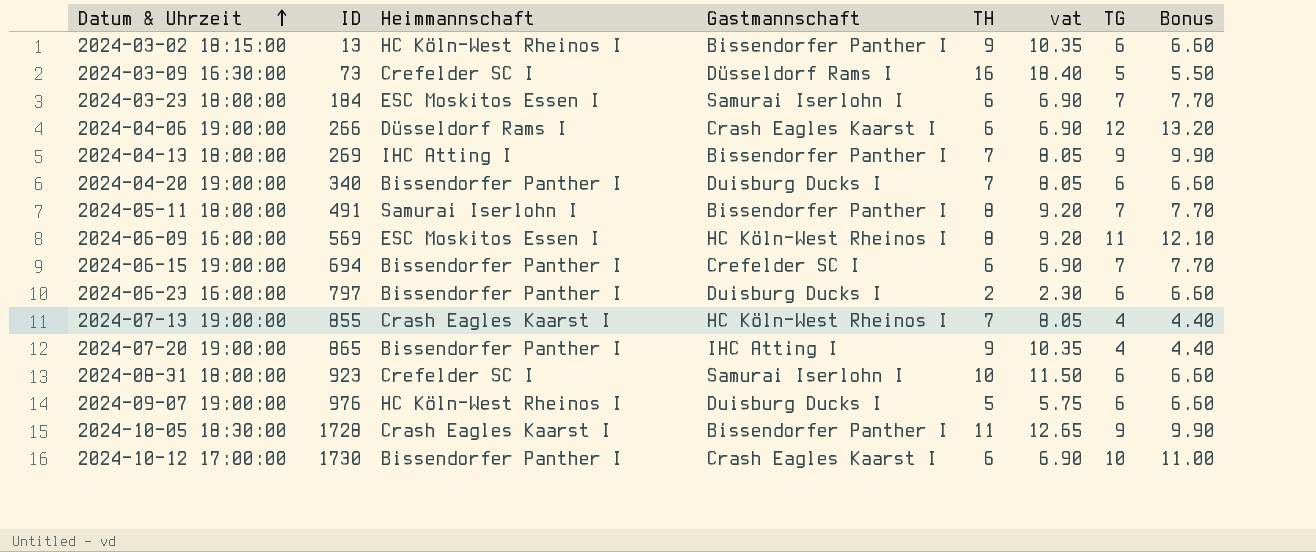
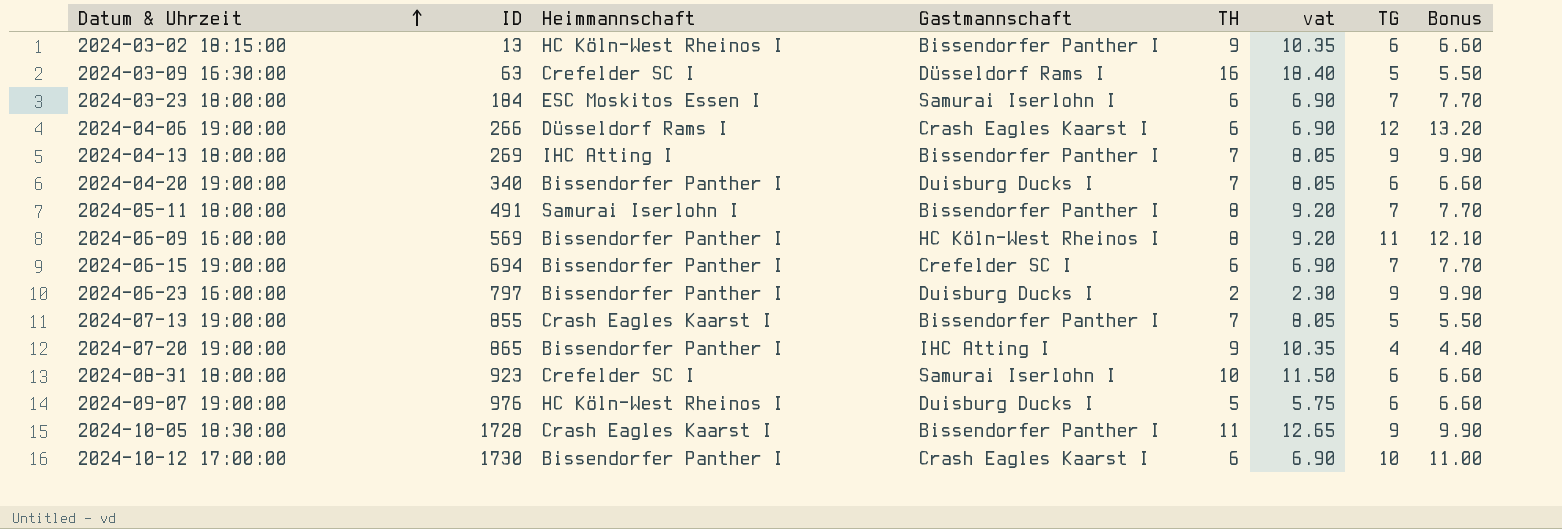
2024-03-09 16:30:00 | ID: 73 -> 63
2024-06-09 16:00:00 | Heimmannschaft: ESC Moskitos Essen I -> Bissendorfer Panther I
2024-06-23 16:00:00 | TG: 6 -> 9
2024-06-23 16:00:00 | Bonus: 6.60 -> 9.90
2024-07-13 19:00:00 | Gastmannschaft: HC Köln-West Rheinos I -> Bissendorfer Panther I
2024-07-13 19:00:00 | TG: 4 -> 5
2024-07-13 19:00:00 | Bonus: 4.40 -> 5.50

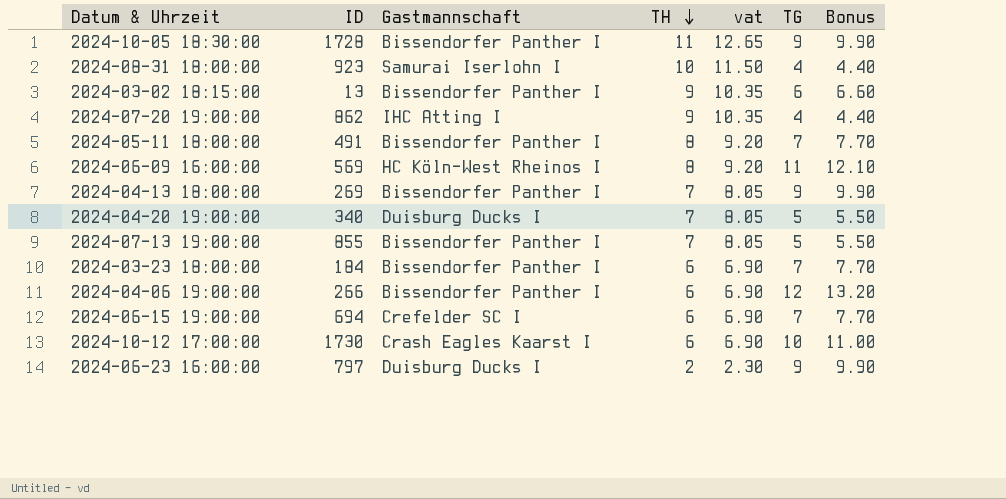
row order: Datum & Uhrzeit ascending -> TH descending
column Heimmannschaft | position: 3 -> none
row 2024-03-09 16:30:00: 63 | Crefelder SC I | Düsseldorf Rams I | 16 | 18.40 | 5 | 5.50 -> none
row 2024-09-07 19:00:00: 976 | HC Köln-West Rheinos I | Duisburg Ducks I | 5 | 5.75 | 6 | 6.60 -> none
2024-08-31 18:00:00 | TG: 6 -> 4
2024-08-31 18:00:00 | Bonus: 6.60 -> 4.40
2024-07-20 19:00:00 | ID: 865 -> 862
2024-04-20 19:00:00 | TG: 6 -> 5
2024-04-20 19:00:00 | Bonus: 6.60 -> 5.50
2024-03-23 18:00:00 | Gastmannschaft: Samurai Iserlohn I -> Bissendorfer Panther I
2024-04-06 19:00:00 | Gastmannschaft: Crash Eagles Kaarst I -> Bissendorfer Panther I

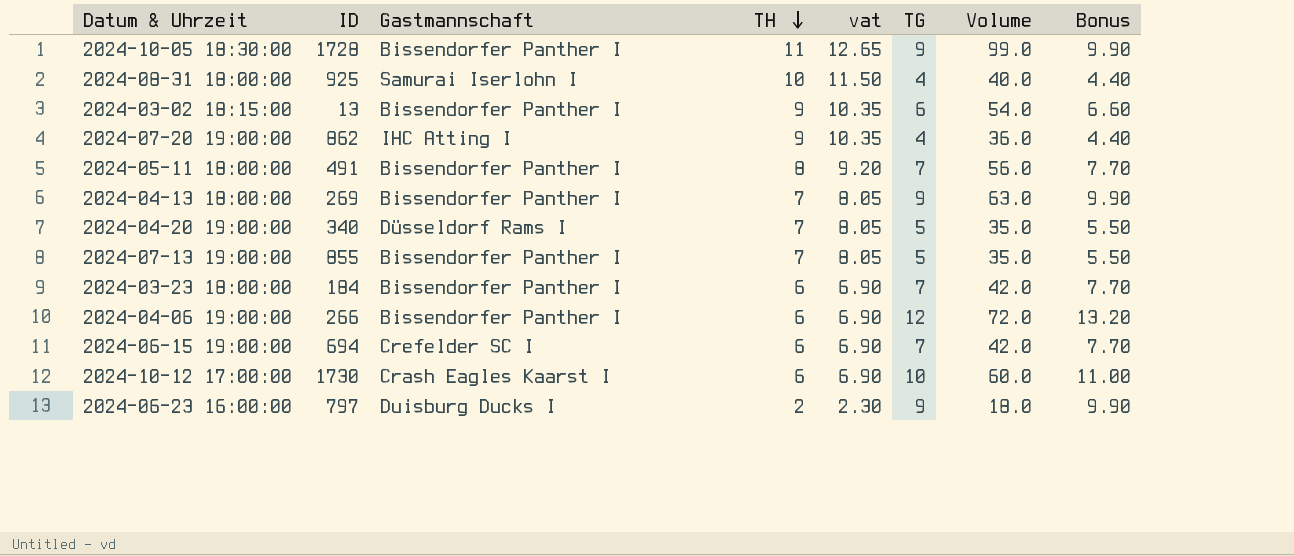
column Volume | formula: none -> [TH] * [TG]
row 2024-06-09 16:00:00: 569 | HC Köln-West Rheinos I | 8 | 9.20 | 11 | 12.10 -> none
2024-08-31 18:00:00 | ID: 923 -> 925
2024-04-20 19:00:00 | Gastmannschaft: Duisburg Ducks I -> Düsseldorf Rams I

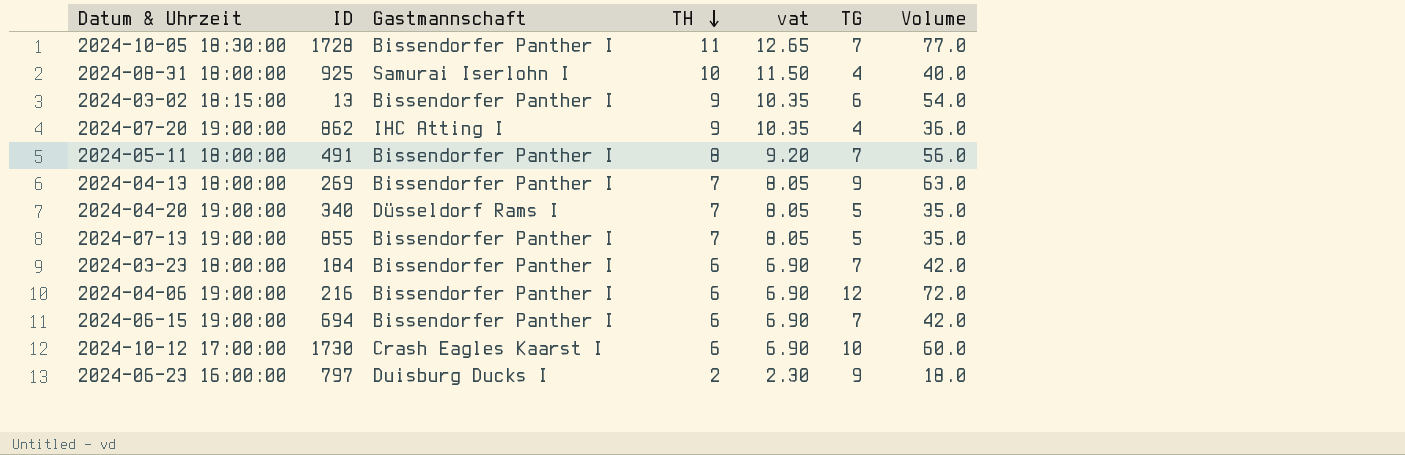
column Bonus | formula: [TG] * 1.1 -> none
2024-10-05 18:30:00 | TG: 9 -> 7
2024-10-05 18:30:00 | Volume: 99.0 -> 77.0
2024-04-06 19:00:00 | ID: 266 -> 216
2024-06-15 19:00:00 | Gastmannschaft: Crefelder SC I -> Bissendorfer Panther I

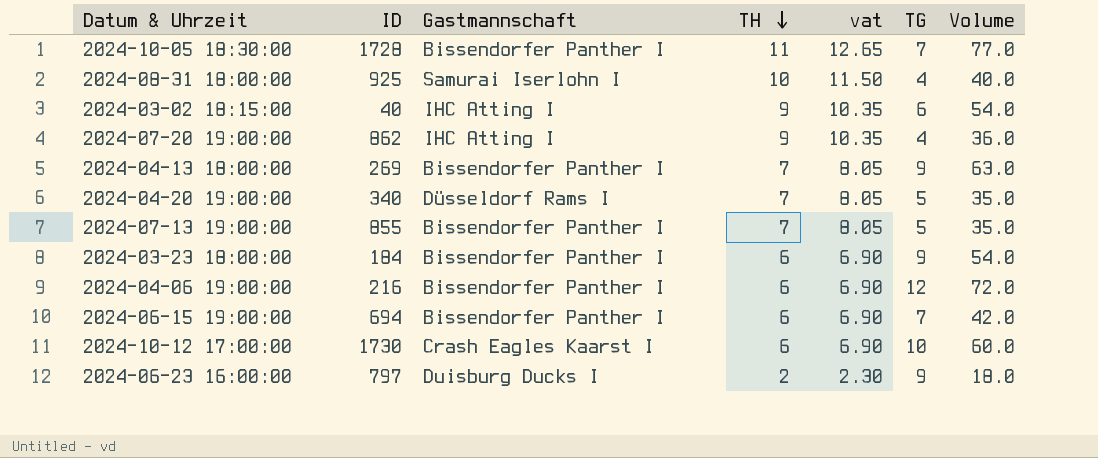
row 2024-05-11 18:00:00: 491 | Bissendorfer Panther I | 8 | 9.20 | 7 | 56.0 -> none
2024-03-02 18:15:00 | ID: 13 -> 40
2024-03-02 18:15:00 | Gastmannschaft: Bissendorfer Panther I -> IHC Atting I
2024-03-23 18:00:00 | TG: 7 -> 9
2024-03-23 18:00:00 | Volume: 42.0 -> 54.0

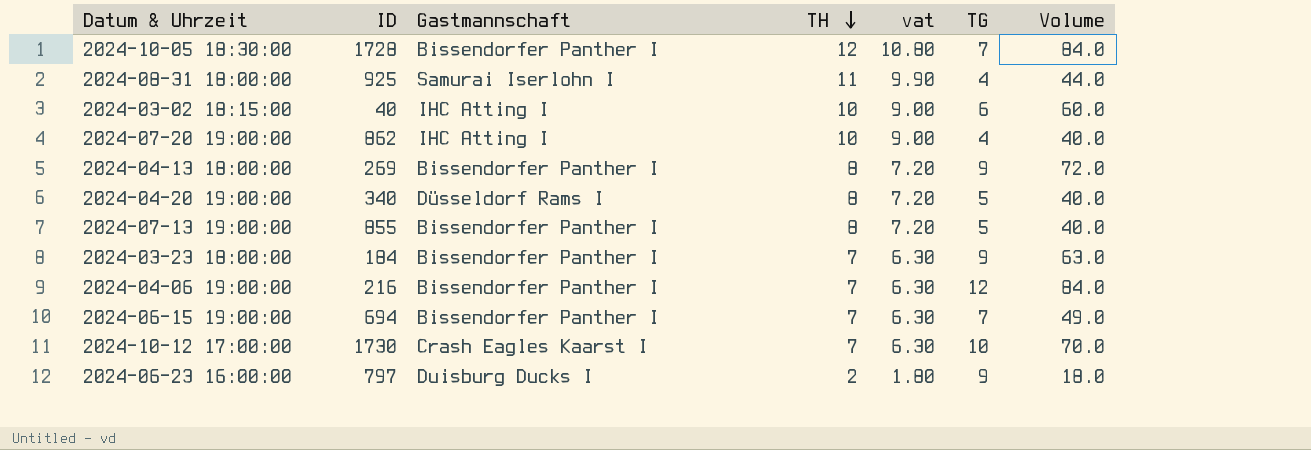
column vat | formula: [TH] * 1.15 -> [TH] * 0.9
2024-10-05 18:30:00 | TH: 11 -> 12
2024-10-05 18:30:00 | Volume: 77.0 -> 84.0
2024-08-31 18:00:00 | TH: 10 -> 11
2024-08-31 18:00:00 | Volume: 40.0 -> 44.0
2024-03-02 18:15:00 | TH: 9 -> 10
2024-03-02 18:15:00 | Volume: 54.0 -> 60.0
2024-07-20 19:00:00 | TH: 9 -> 10
2024-07-20 19:00:00 | Volume: 36.0 -> 40.0
2024-04-13 18:00:00 | TH: 7 -> 8
2024-04-13 18:00:00 | Volume: 63.0 -> 72.0
2024-04-20 19:00:00 | TH: 7 -> 8
2024-04-20 19:00:00 | Volume: 35.0 -> 40.0
2024-07-13 19:00:00 | TH: 7 -> 8
2024-07-13 19:00:00 | Volume: 35.0 -> 40.0
2024-03-23 18:00:00 | TH: 6 -> 7
2024-03-23 18:00:00 | Volume: 54.0 -> 63.0
2024-04-06 19:00:00 | TH: 6 -> 7
2024-04-06 19:00:00 | Volume: 72.0 -> 84.0
2024-06-15 19:00:00 | TH: 6 -> 7
2024-06-15 19:00:00 | Volume: 42.0 -> 49.0
2024-10-12 17:00:00 | TH: 6 -> 7
2024-10-12 17:00:00 | Volume: 60.0 -> 70.0

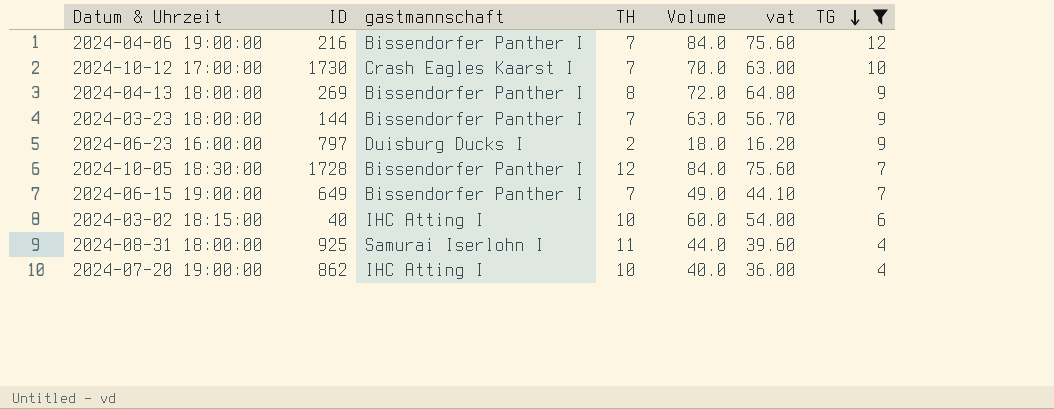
filter: none -> TG != 5
row order: TH descending -> TG descending
column name: Gastmannschaft -> gastmannschaft
column Volume | position: 7 -> 5
column vat | formula: [TH] * 0.9 -> [Volume] * 0.9
2024-03-23 18:00:00 | ID: 184 -> 144
2024-06-15 19:00:00 | ID: 694 -> 649

